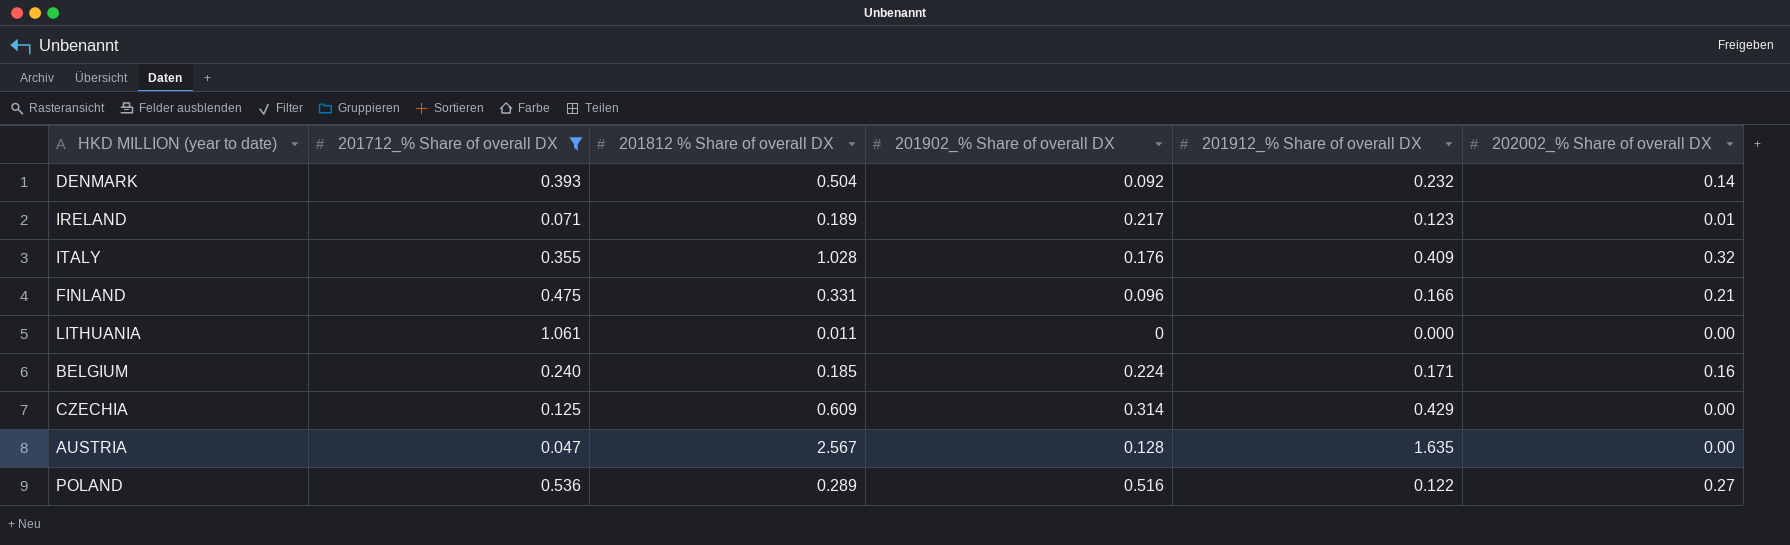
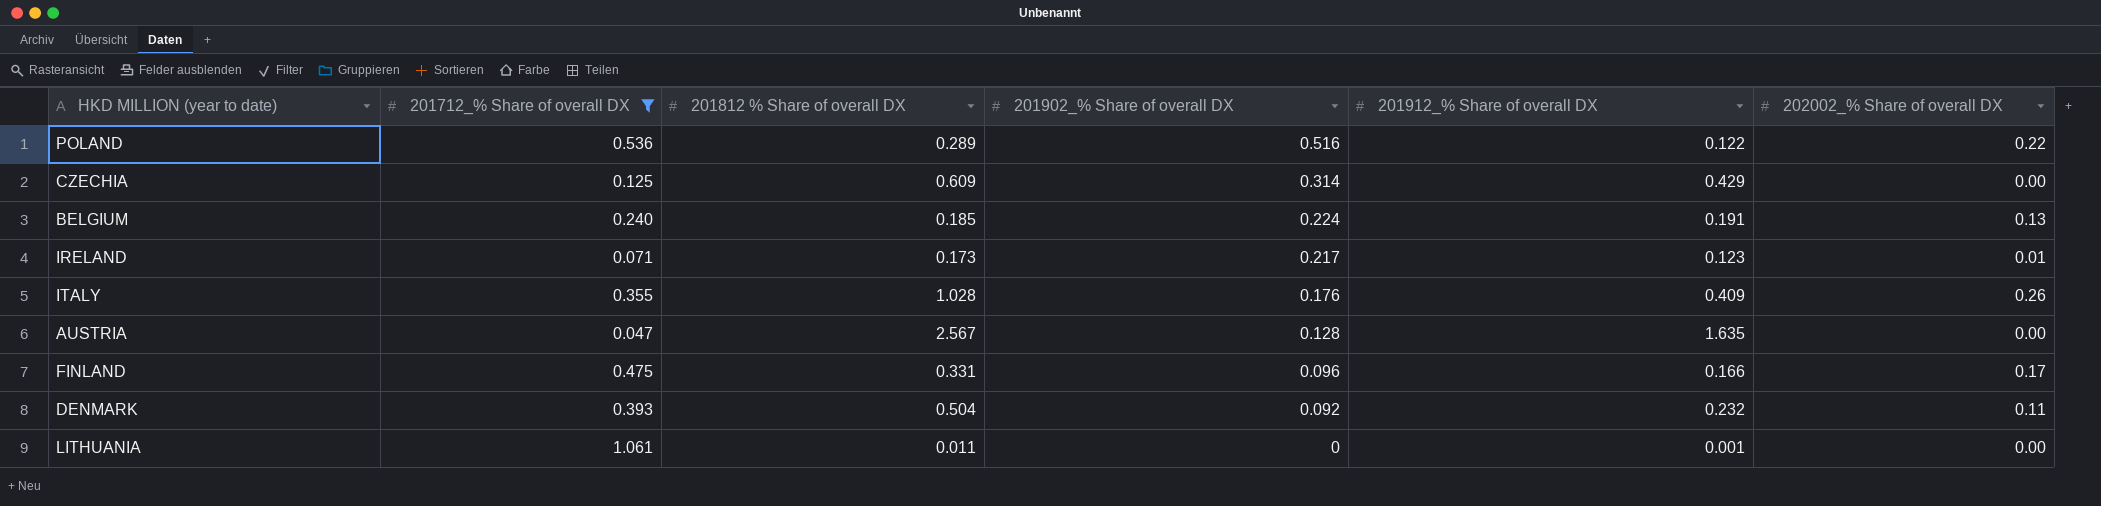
row order: none -> 201902_% Share of overall DX descending
POLAND | 202002_% Share of overall DX: 0.27 -> 0.22
BELGIUM | 201912_% Share of overall DX: 0.171 -> 0.191
BELGIUM | 202002_% Share of overall DX: 0.16 -> 0.13
IRELAND | 201812 % Share of overall DX: 0.189 -> 0.173
ITALY | 202002_% Share of overall DX: 0.32 -> 0.26
FINLAND | 202002_% Share of overall DX: 0.21 -> 0.17
DENMARK | 202002_% Share of overall DX: 0.14 -> 0.11
LITHUANIA | 201912_% Share of overall DX: 0.000 -> 0.001

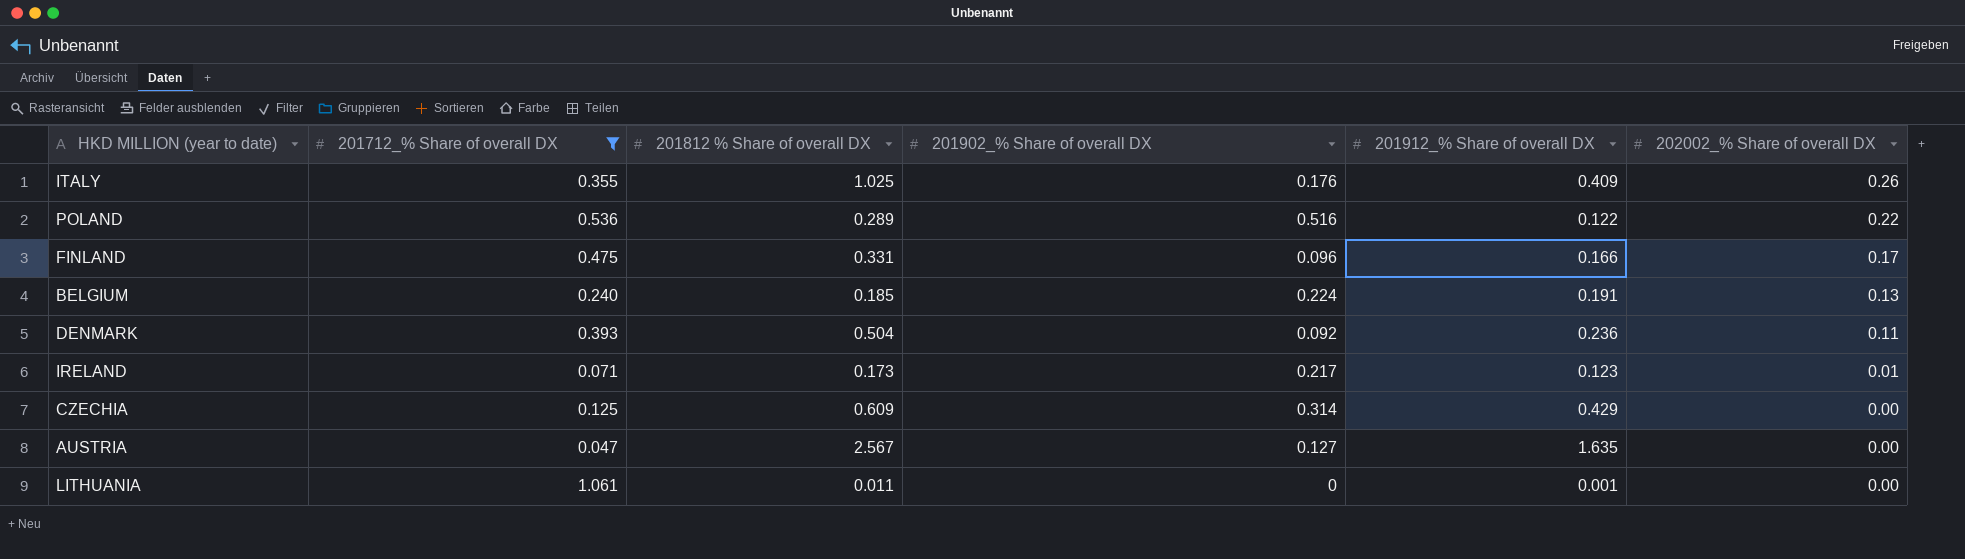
row order: 201902_% Share of overall DX descending -> 202002_% Share of overall DX descending
ITALY | 201812 % Share of overall DX: 1.028 -> 1.025
DENMARK | 201912_% Share of overall DX: 0.232 -> 0.236
AUSTRIA | 201902_% Share of overall DX: 0.128 -> 0.127

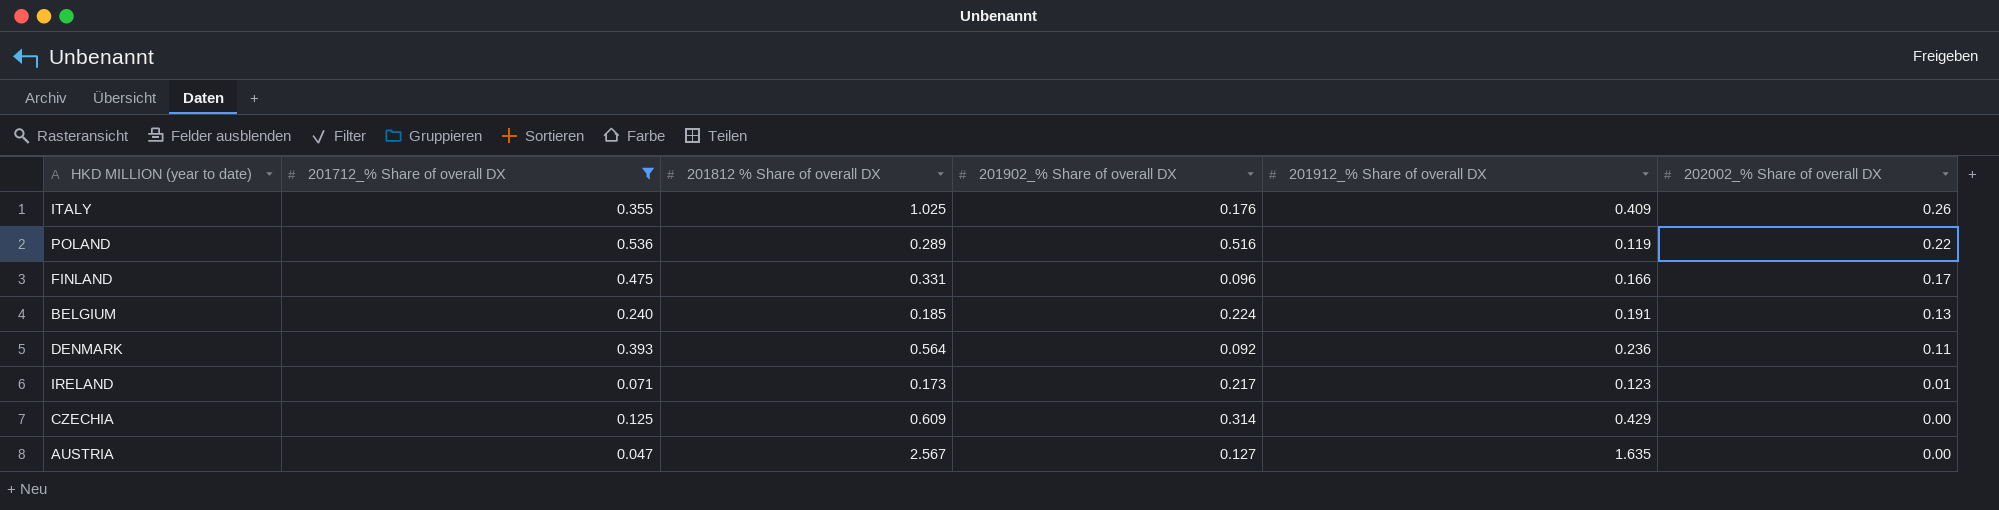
row LITHUANIA: 1.061 | 0.011 | 0 | 0.001 | 0.00 -> none
POLAND | 201912_% Share of overall DX: 0.122 -> 0.119
DENMARK | 201812 % Share of overall DX: 0.504 -> 0.564

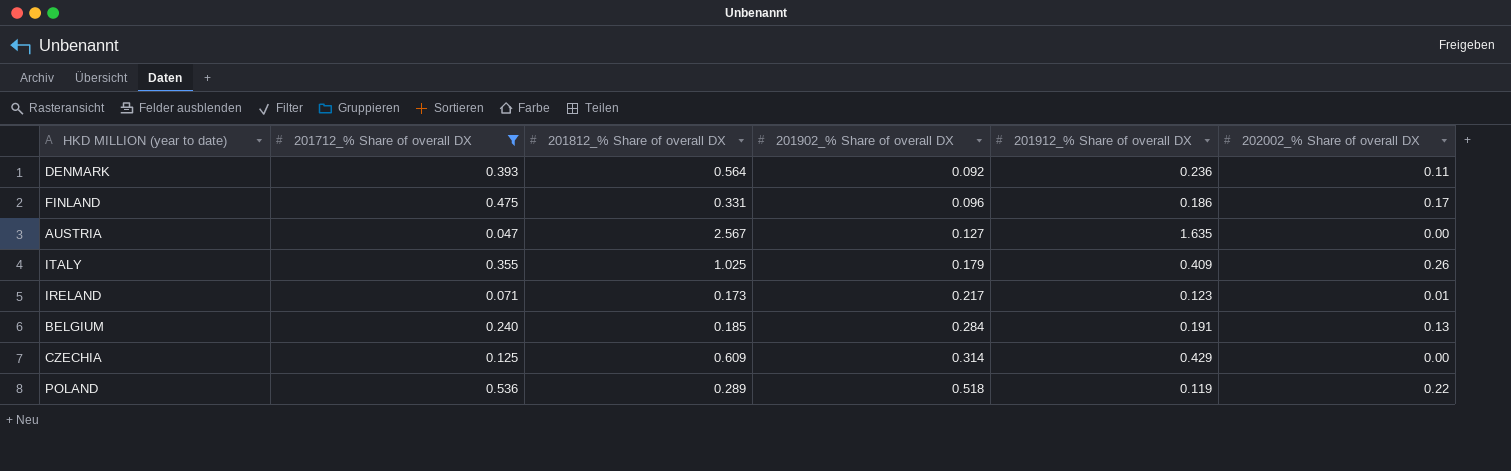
row order: 202002_% Share of overall DX descending -> 201902_% Share of overall DX ascending
column name: 201812 % Share of overall DX -> 201812_% Share of overall DX
FINLAND | 201912_% Share of overall DX: 0.166 -> 0.186
ITALY | 201902_% Share of overall DX: 0.176 -> 0.179
BELGIUM | 201902_% Share of overall DX: 0.224 -> 0.284
POLAND | 201902_% Share of overall DX: 0.516 -> 0.518

